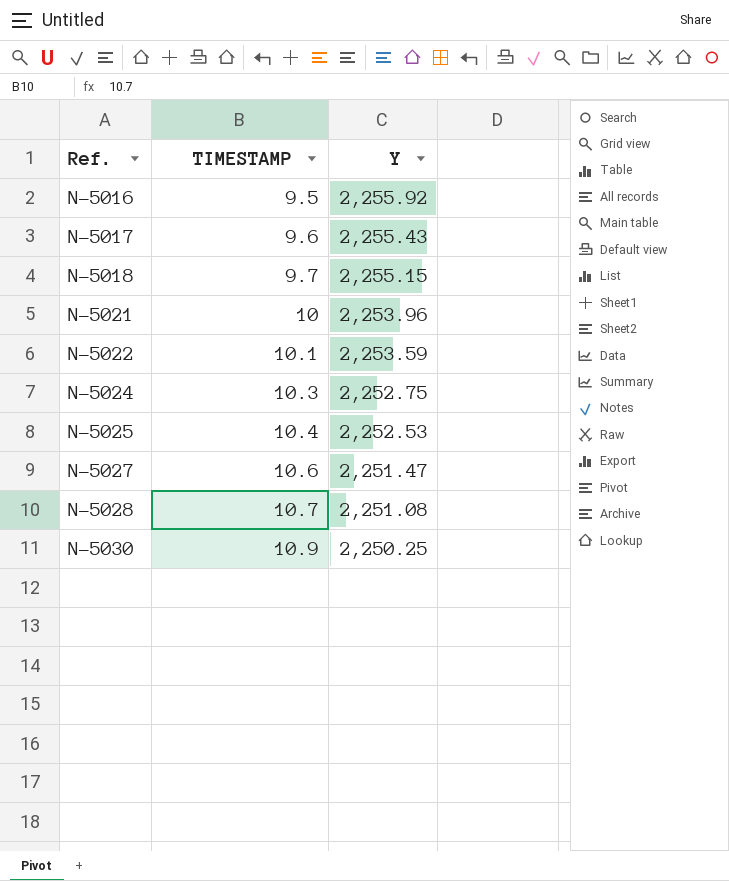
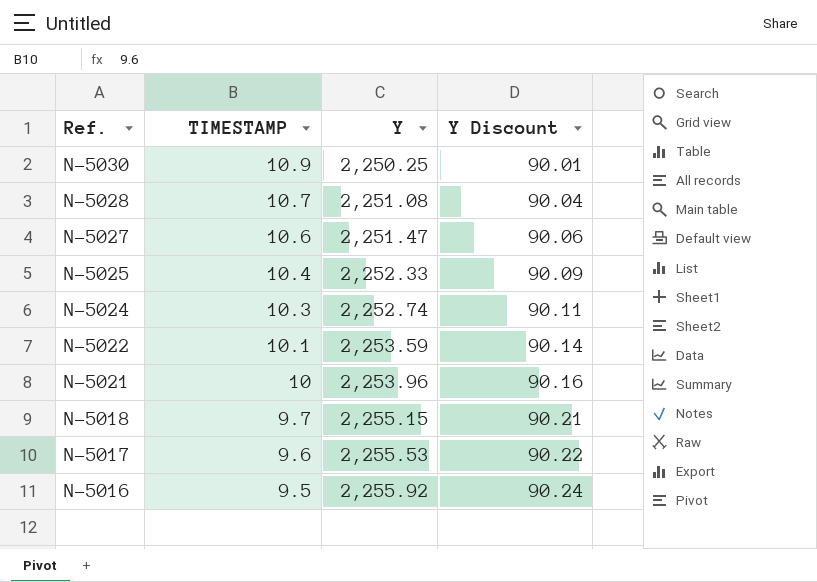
row order: Ref. ascending -> Ref. descending
column Y Discount | formula: none -> [Y] * 0.04
N-5025 | Y: 2,252.53 -> 2,252.33
N-5024 | Y: 2,252.75 -> 2,252.74
N-5017 | Y: 2,255.43 -> 2,255.53

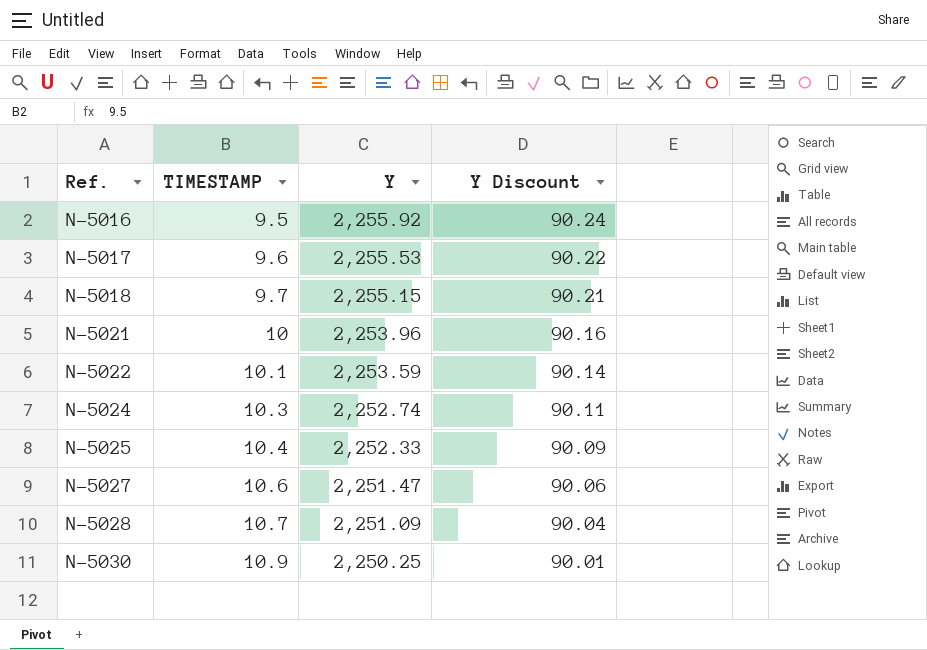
row order: Ref. descending -> Ref. ascending
N-5028 | Y: 2,251.08 -> 2,251.09

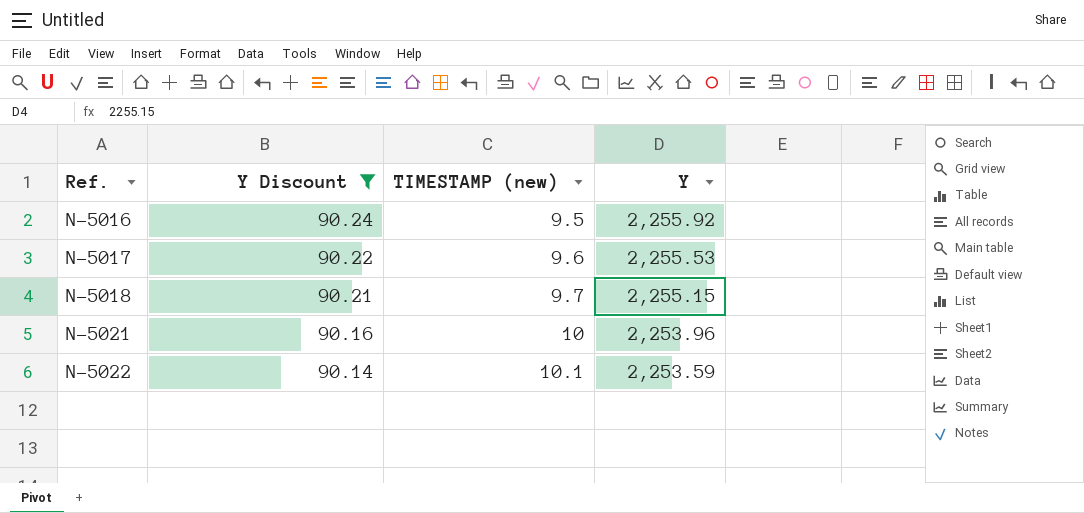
filter: none -> Y Discount >= 90.14
column Y Discount | position: 4 -> 2
column name: TIMESTAMP -> TIMESTAMP (new)

